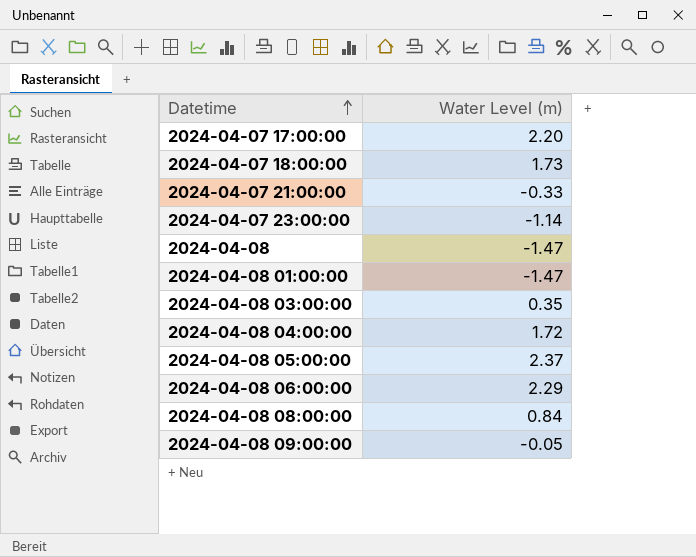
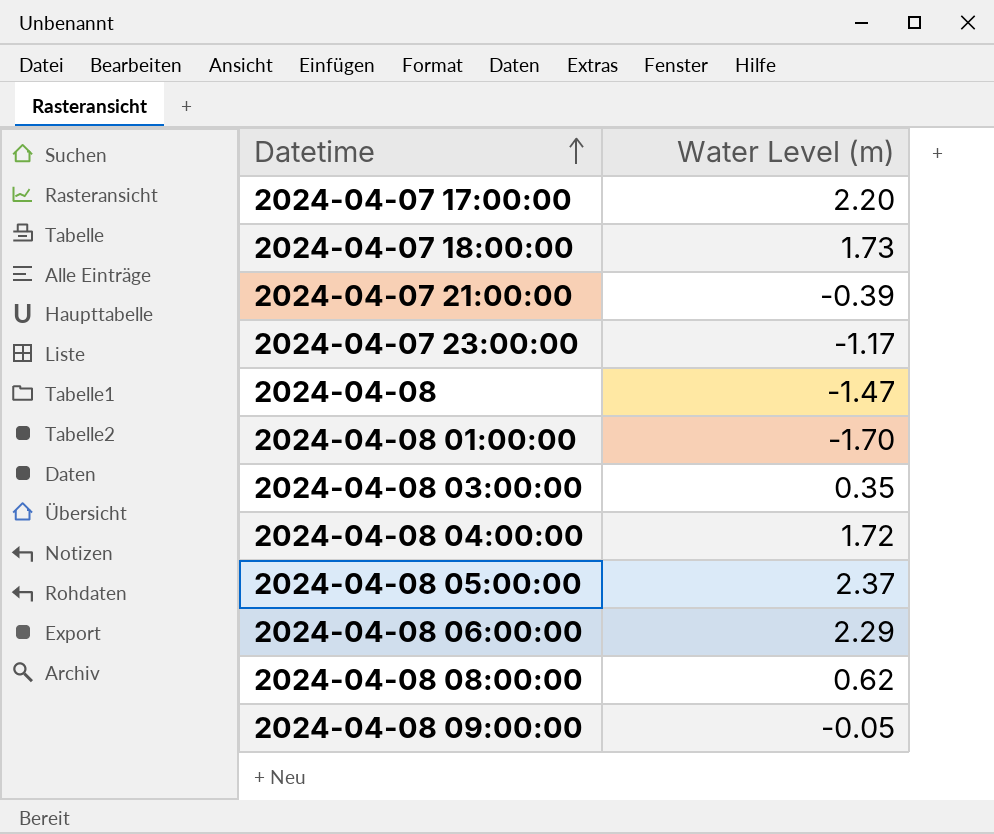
2024-04-07 21:00:00 | Water Level (m): -0.33 -> -0.39
2024-04-07 23:00:00 | Water Level (m): -1.14 -> -1.17
2024-04-08 01:00:00 | Water Level (m): -1.47 -> -1.70
2024-04-08 08:00:00 | Water Level (m): 0.84 -> 0.62

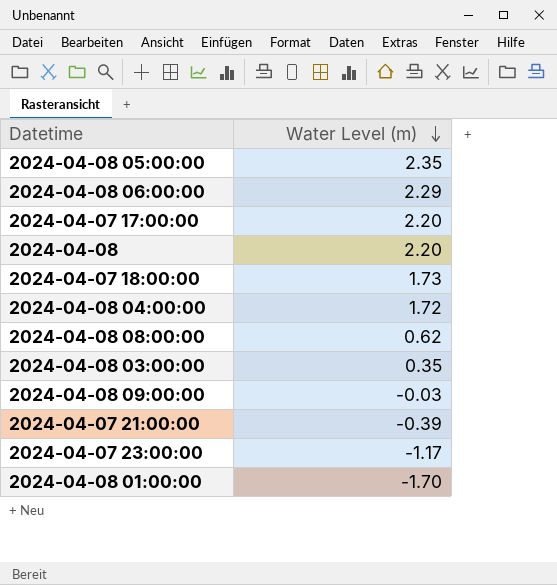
row order: Datetime ascending -> Water Level (m) descending
2024-04-08 05:00:00 | Water Level (m): 2.37 -> 2.35
2024-04-08 | Water Level (m): -1.47 -> 2.20
2024-04-08 09:00:00 | Water Level (m): -0.05 -> -0.03

